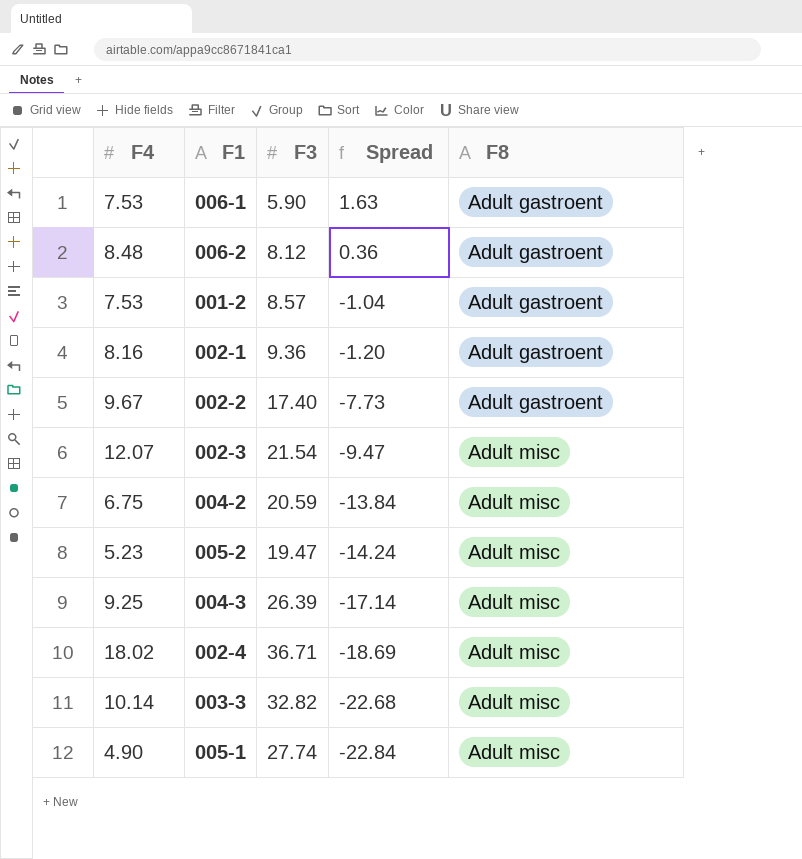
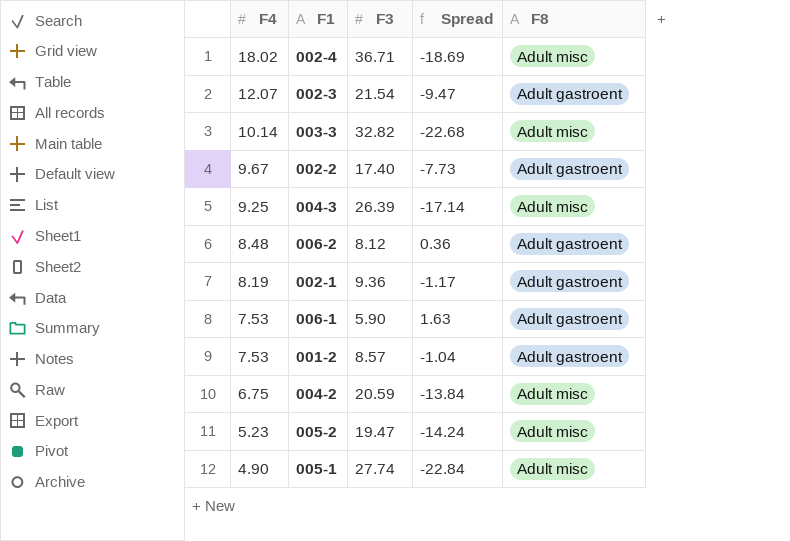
row order: Spread descending -> F4 descending
002-3 | F8: Adult misc -> Adult gastroent
002-1 | F4: 8.16 -> 8.19
002-1 | Spread: -1.20 -> -1.17

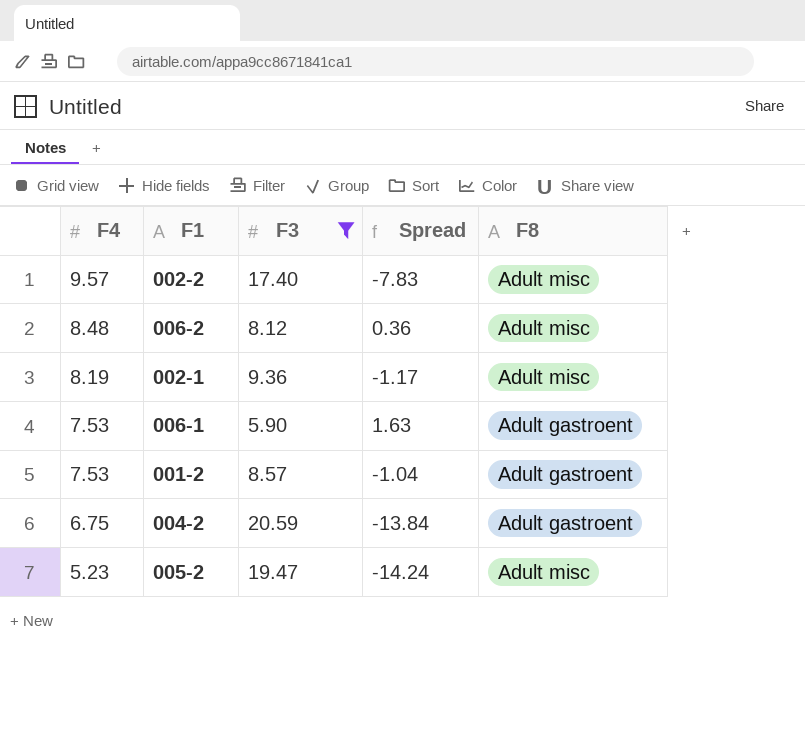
filter: none -> F3 <= 20.59
002-2 | F4: 9.67 -> 9.57
002-2 | Spread: -7.73 -> -7.83
002-2 | F8: Adult gastroent -> Adult misc
006-2 | F8: Adult gastroent -> Adult misc
002-1 | F8: Adult gastroent -> Adult misc
004-2 | F8: Adult misc -> Adult gastroent

